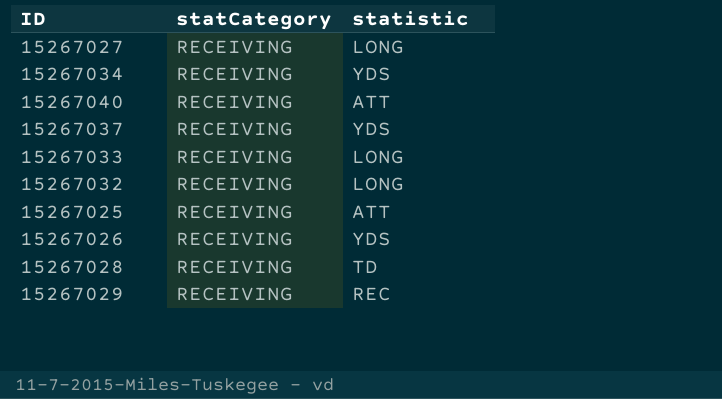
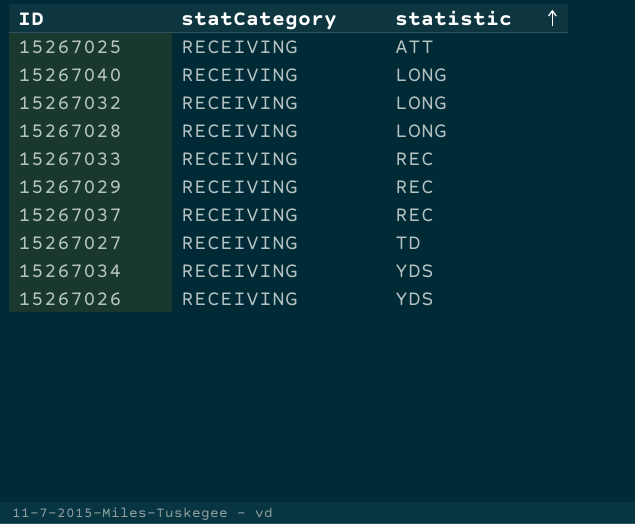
row order: none -> statistic ascending
15267040 | statistic: ATT -> LONG
15267028 | statistic: TD -> LONG
15267033 | statistic: LONG -> REC
15267037 | statistic: YDS -> REC
15267027 | statistic: LONG -> TD

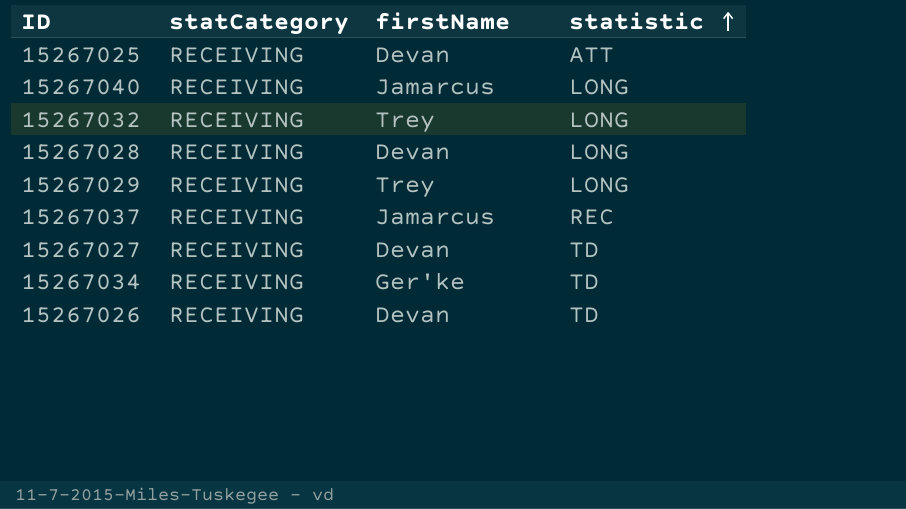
column firstName | position: none -> 3
row 15267033: RECEIVING | REC -> none
15267029 | statistic: REC -> LONG
15267034 | statistic: YDS -> TD
15267026 | statistic: YDS -> TD

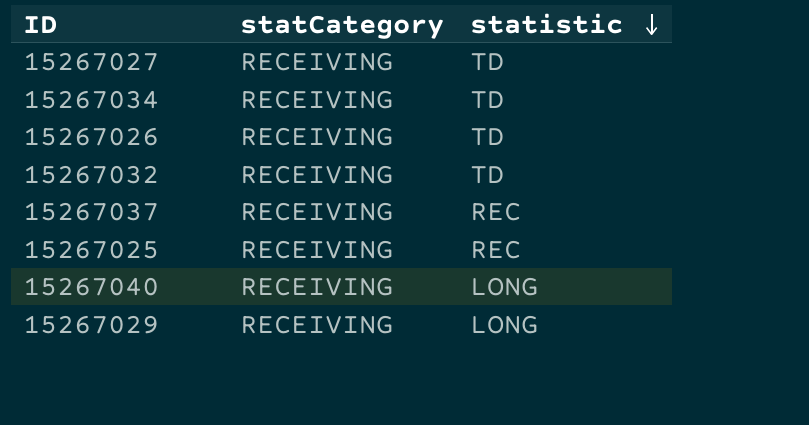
row order: statistic ascending -> statistic descending
column firstName | position: 3 -> none
row 15267028: RECEIVING | Devan | LONG -> none
15267032 | statistic: LONG -> TD
15267025 | statistic: ATT -> REC

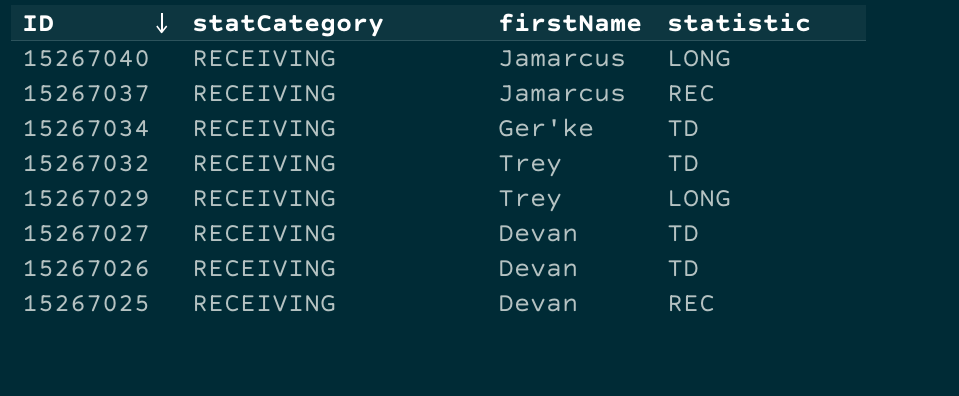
row order: statistic descending -> ID descending
column firstName | position: none -> 3

